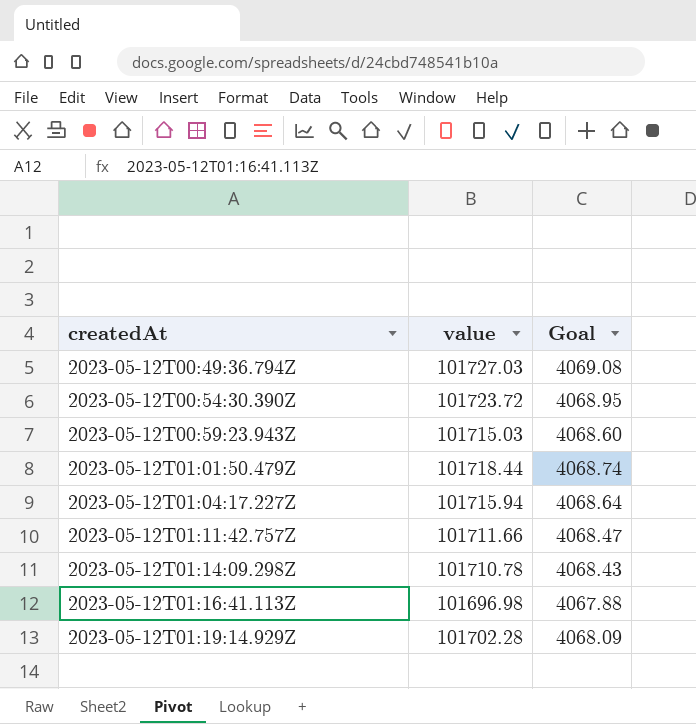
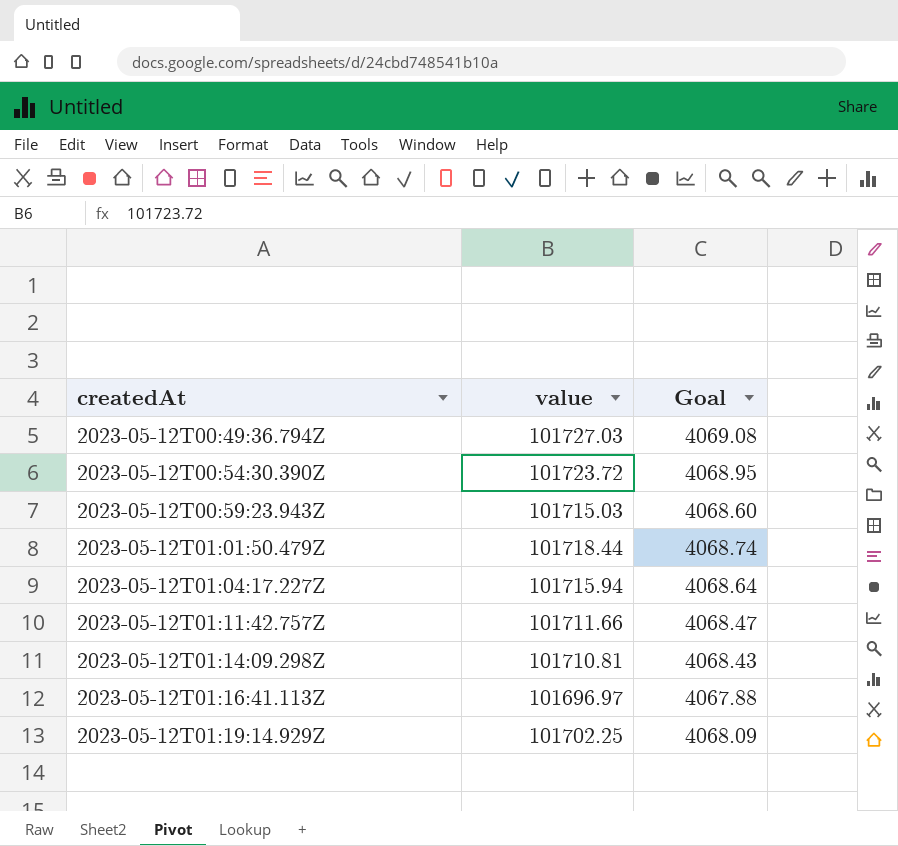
2023-05-12T01:14:09.298Z | value: 101710.78 -> 101710.81
2023-05-12T01:16:41.113Z | value: 101696.98 -> 101696.97
2023-05-12T01:19:14.929Z | value: 101702.28 -> 101702.25

